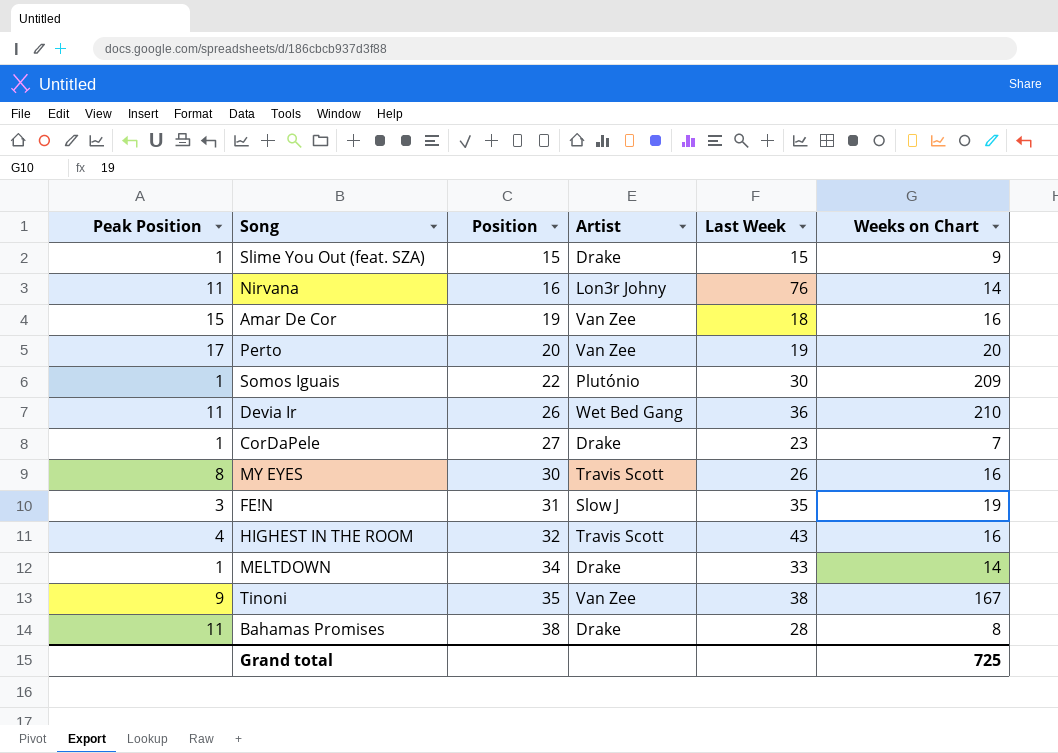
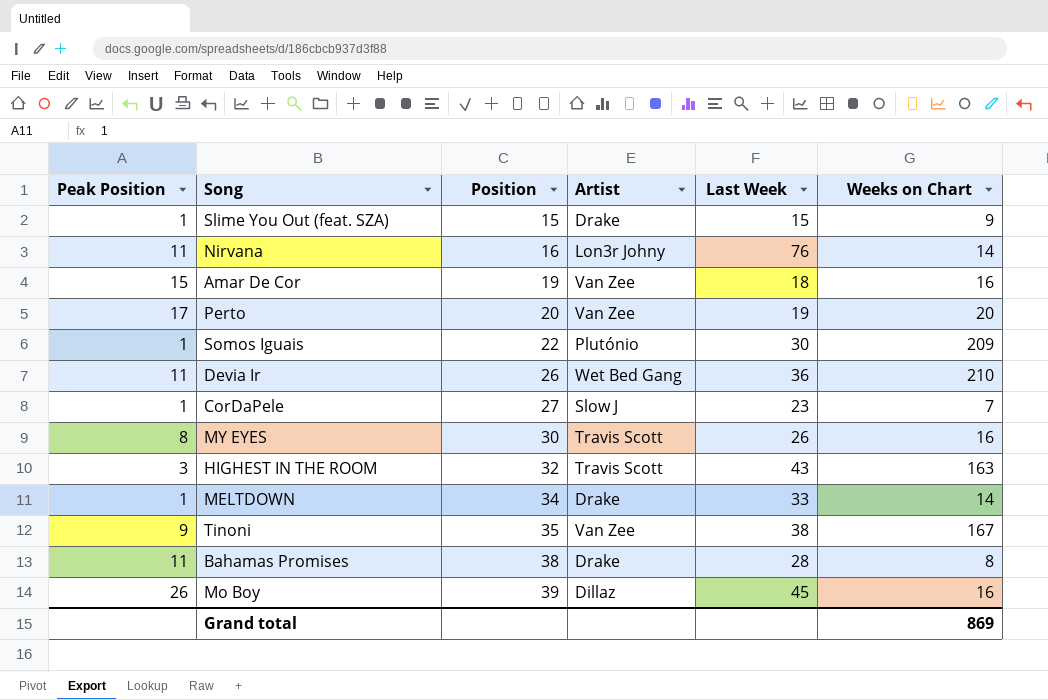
row FE!N: 3 | 31 | Slow J | 35 | 19 -> none
CorDaPele | Artist: Drake -> Slow J
HIGHEST IN THE ROOM | Peak Position: 4 -> 3
HIGHEST IN THE ROOM | Weeks on Chart: 16 -> 163
row Mo Boy: none -> 26 | 39 | Dillaz | 45 | 16
Grand total | Weeks on Chart: 725 -> 869

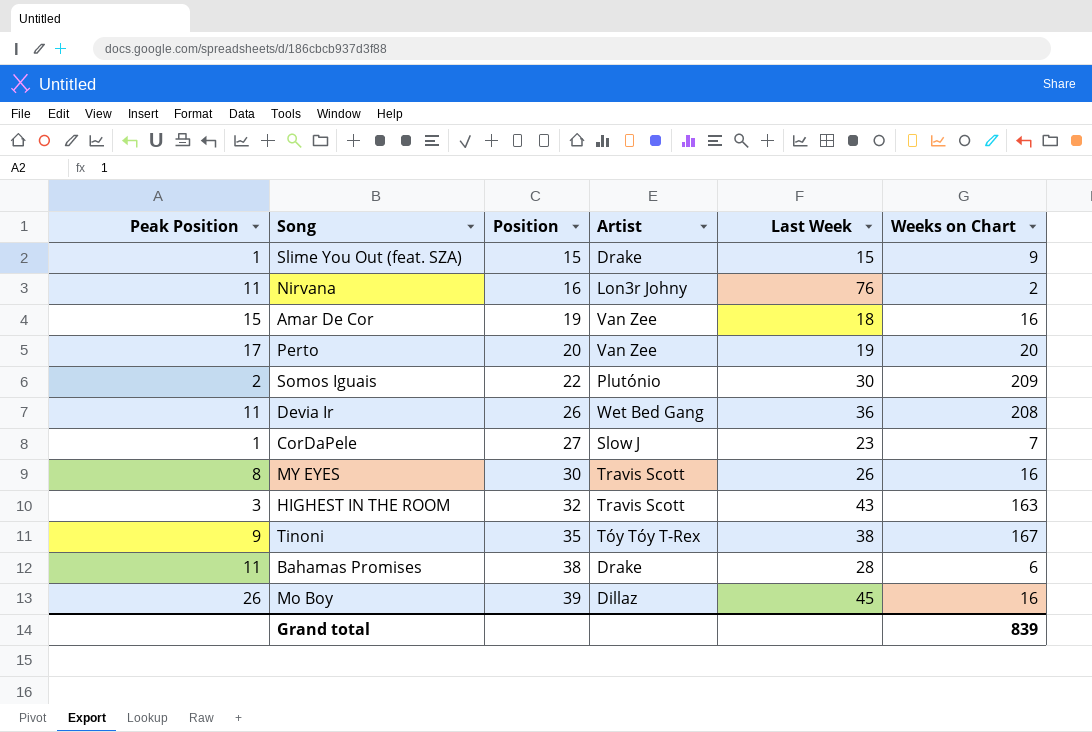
row MELTDOWN: 1 | 34 | Drake | 33 | 14 -> none
Nirvana | Weeks on Chart: 14 -> 2
Somos Iguais | Peak Position: 1 -> 2
Devia Ir | Weeks on Chart: 210 -> 208
Tinoni | Artist: Van Zee -> Tóy Tóy T-Rex
Bahamas Promises | Weeks on Chart: 8 -> 6
Grand total | Weeks on Chart: 869 -> 839

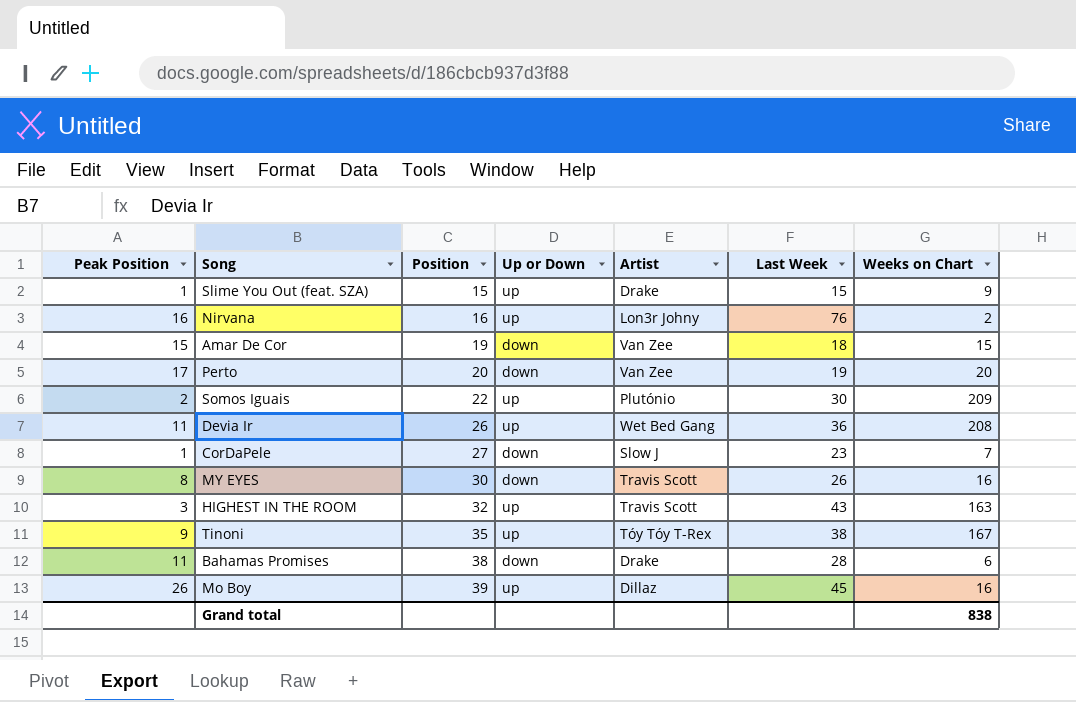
column Up or Down | position: none -> 4
Nirvana | Peak Position: 11 -> 16
Amar De Cor | Weeks on Chart: 16 -> 15
Grand total | Weeks on Chart: 839 -> 838

